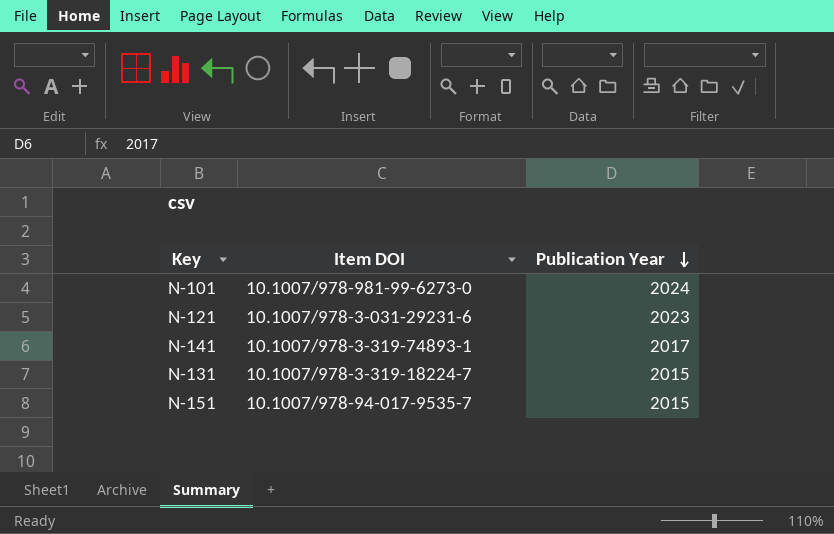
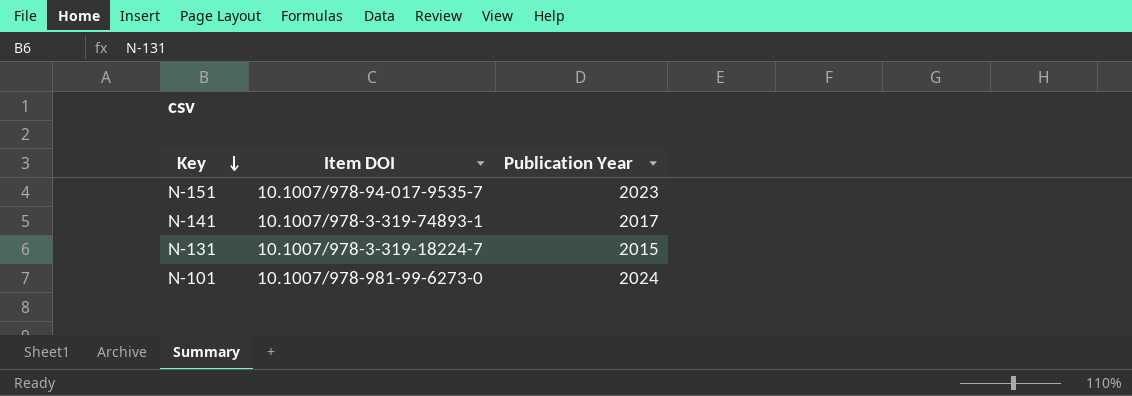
row order: Publication Year descending -> Key descending
row N-121: 10.1007/978-3-031-29231-6 | 2023 -> none
N-151 | Publication Year: 2015 -> 2023

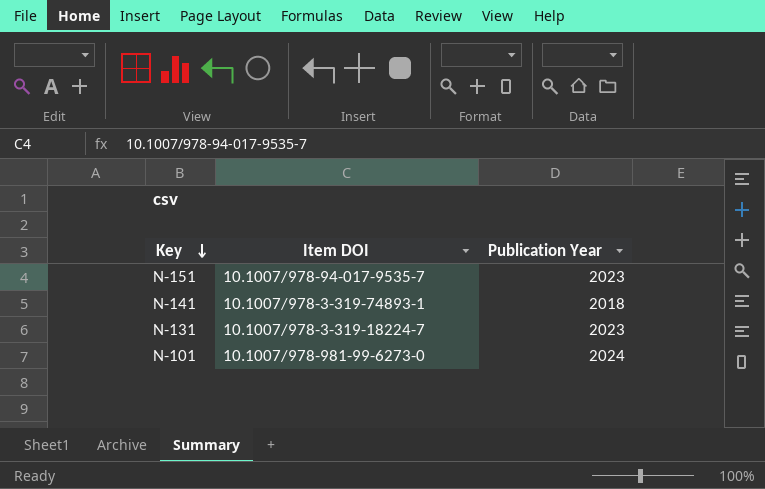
N-141 | Publication Year: 2017 -> 2018
N-131 | Publication Year: 2015 -> 2023

